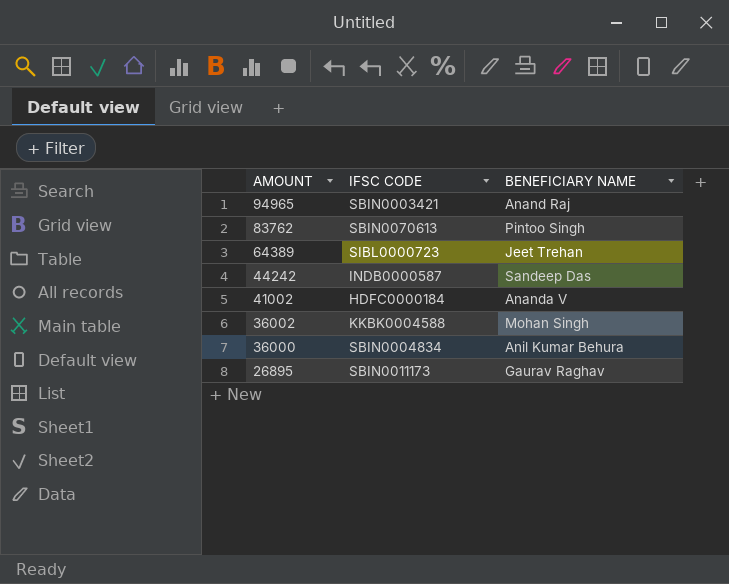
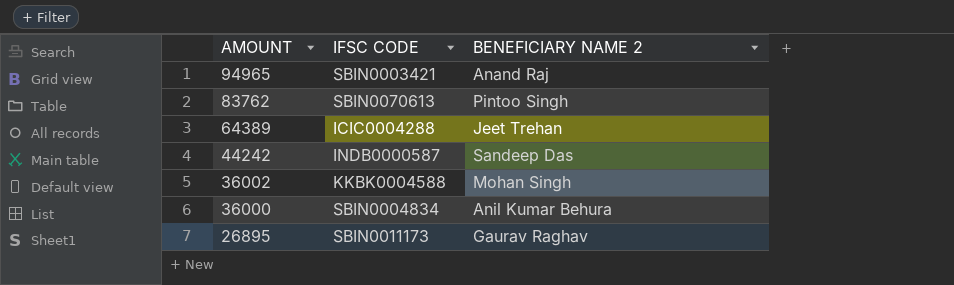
column name: BENEFICIARY NAME -> BENEFICIARY NAME 2
row 41002: HDFC0000184 | Ananda V -> none
64389 | IFSC CODE: SIBL0000723 -> ICIC0004288

